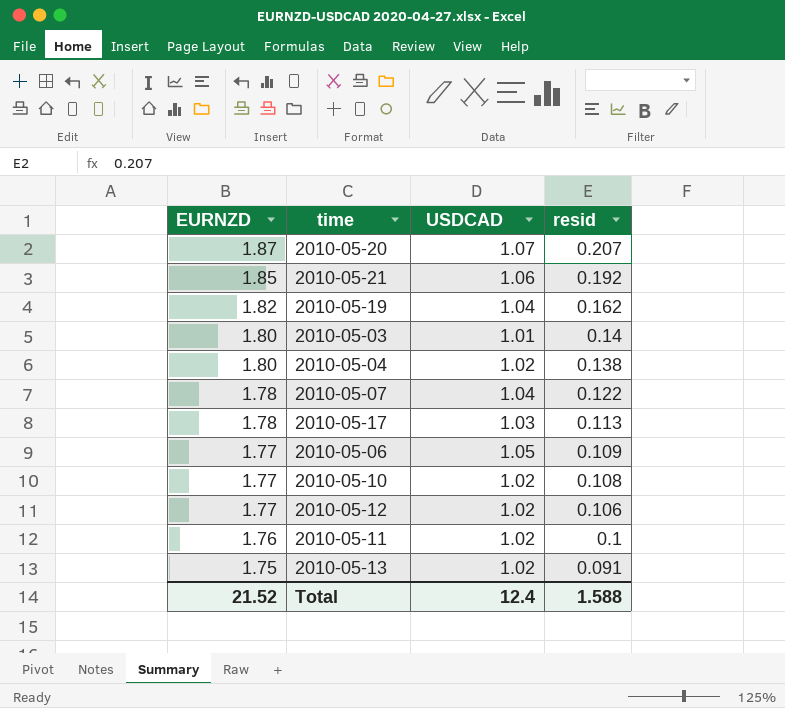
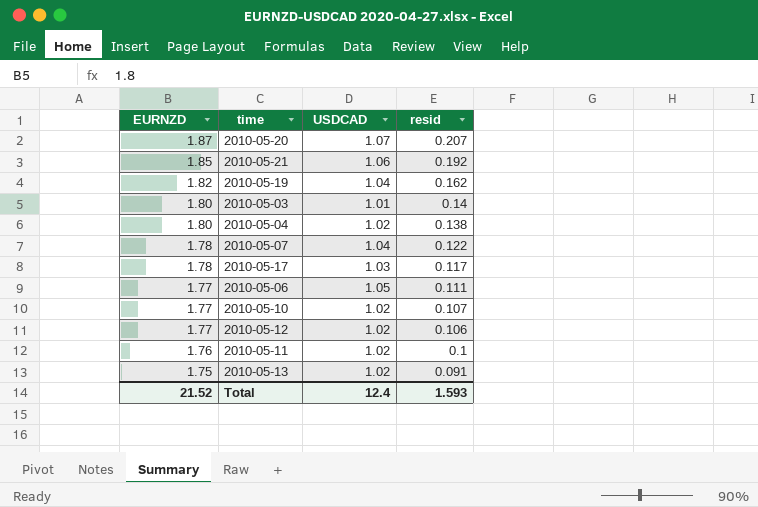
2010-05-17 | resid: 0.113 -> 0.117
2010-05-06 | resid: 0.109 -> 0.111
2010-05-10 | resid: 0.108 -> 0.107
Total | resid: 1.588 -> 1.593

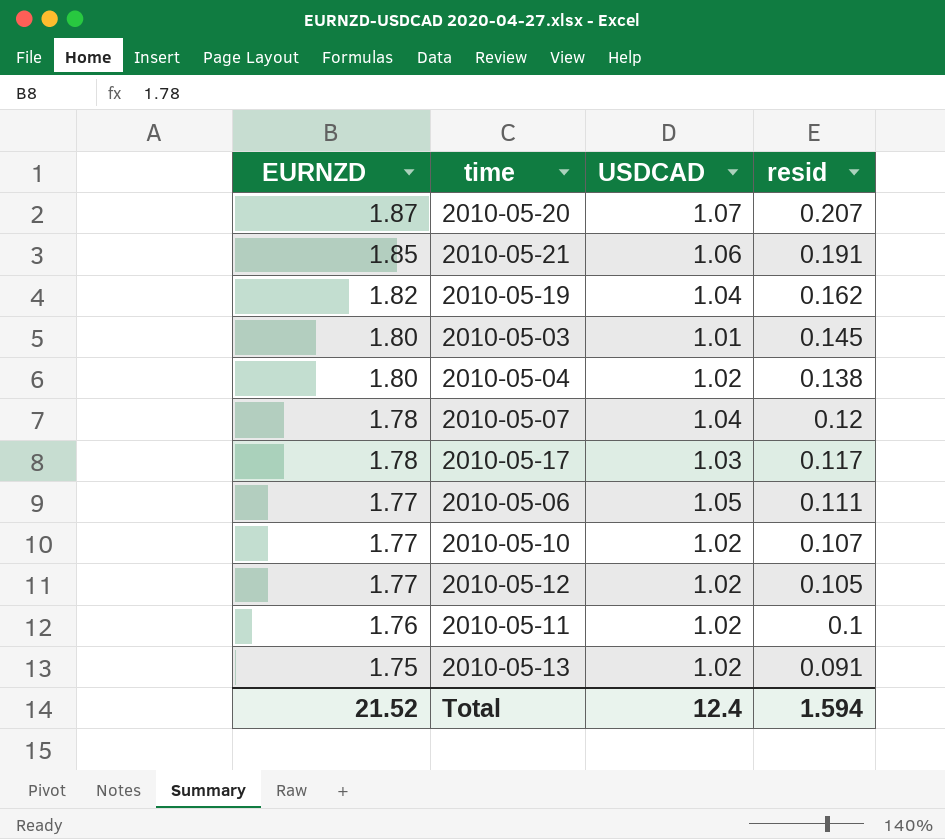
2010-05-21 | resid: 0.192 -> 0.191
2010-05-03 | resid: 0.14 -> 0.145
2010-05-07 | resid: 0.122 -> 0.12
2010-05-12 | resid: 0.106 -> 0.105
Total | resid: 1.593 -> 1.594

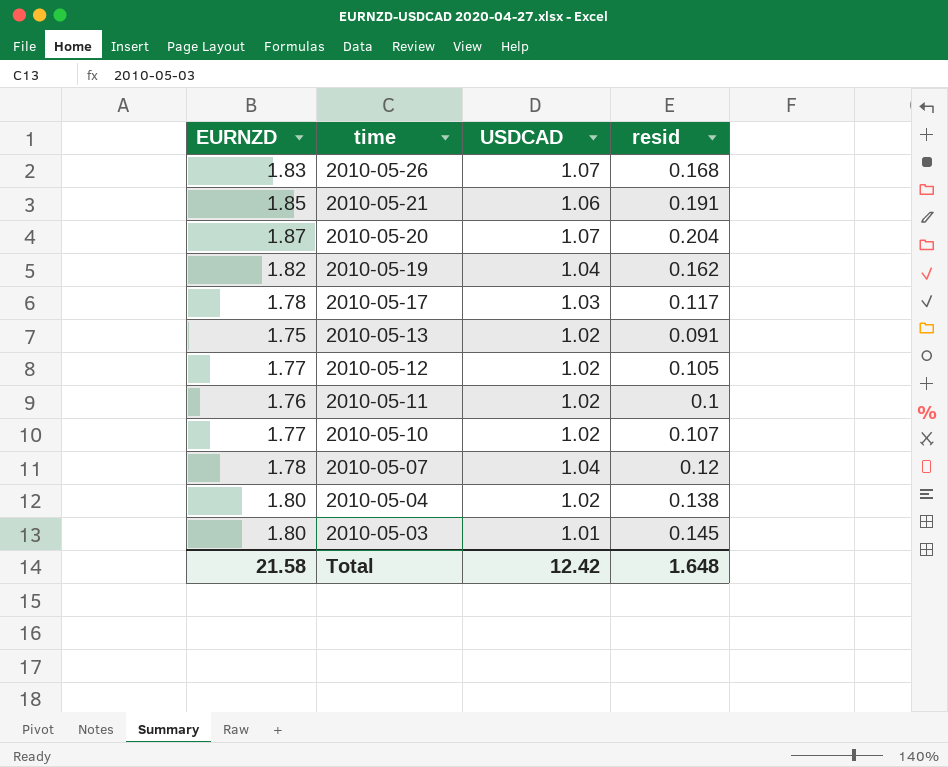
row order: EURNZD descending -> time descending
row 2010-05-06: 1.77 | 1.05 | 0.111 -> none
row 2010-05-26: none -> 1.83 | 1.07 | 0.168
2010-05-20 | resid: 0.207 -> 0.204
Total | EURNZD: 21.52 -> 21.58
Total | USDCAD: 12.4 -> 12.42
Total | resid: 1.594 -> 1.648

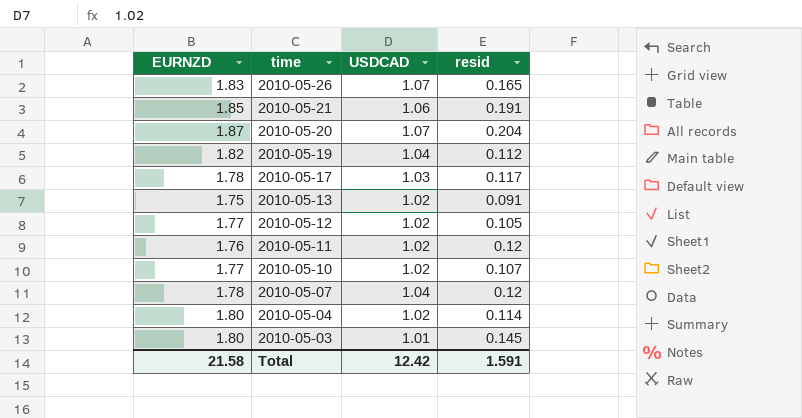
2010-05-26 | resid: 0.168 -> 0.165
2010-05-19 | resid: 0.162 -> 0.112
2010-05-11 | resid: 0.1 -> 0.12
2010-05-04 | resid: 0.138 -> 0.114
Total | resid: 1.648 -> 1.591

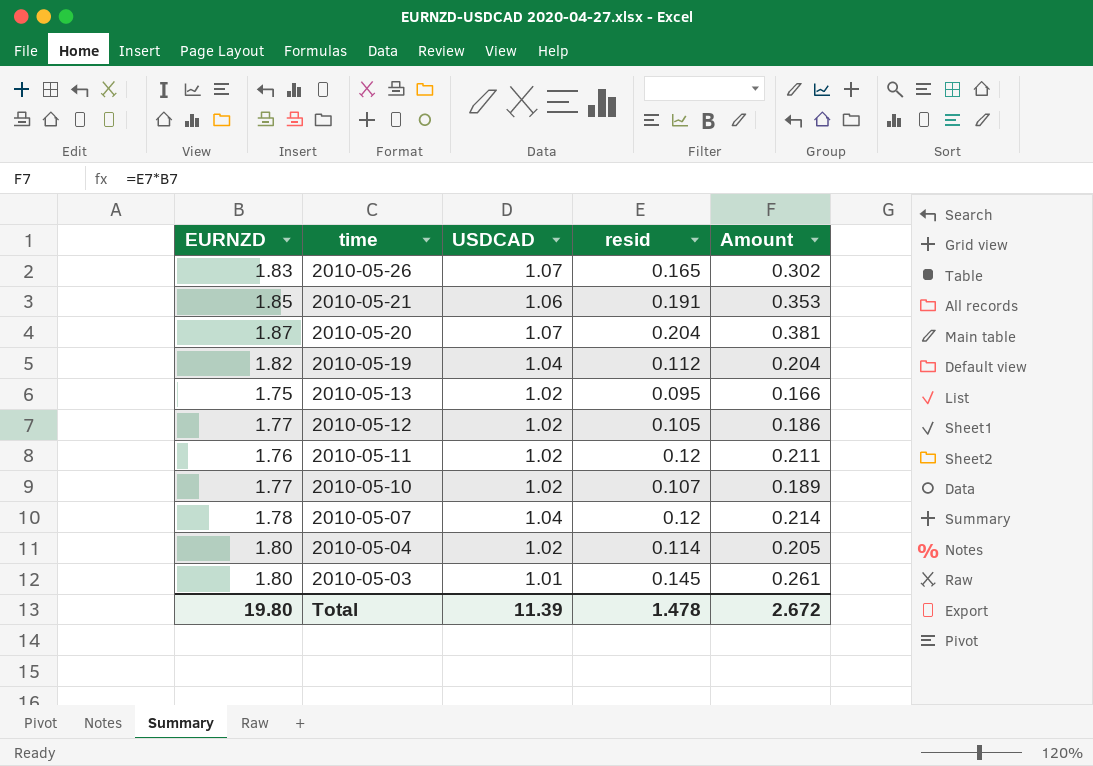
column Amount | formula: none -> [EURNZD] * [resid]
row 2010-05-17: 1.78 | 1.03 | 0.117 -> none
2010-05-13 | resid: 0.091 -> 0.095
Total | EURNZD: 21.58 -> 19.80
Total | USDCAD: 12.42 -> 11.39
Total | resid: 1.591 -> 1.478

